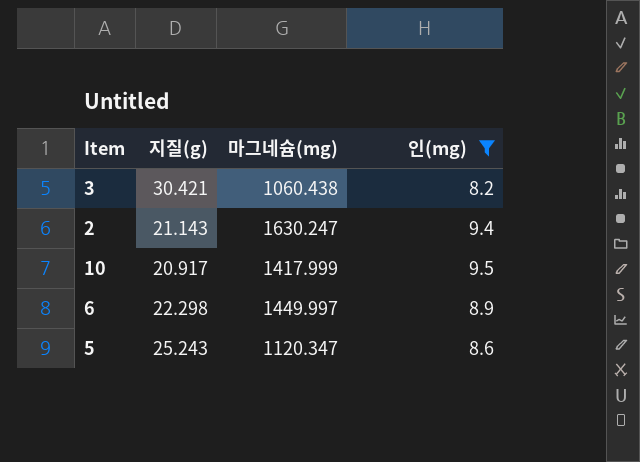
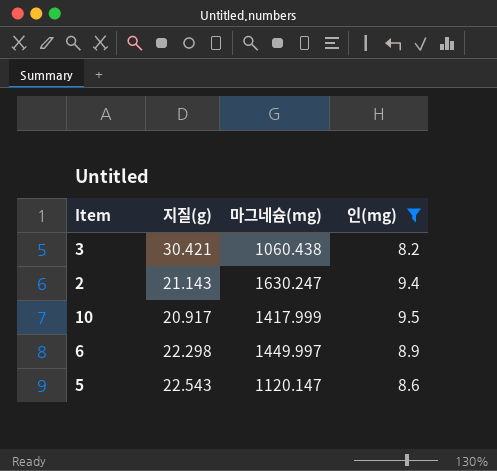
5 | 지질(g): 25.243 -> 22.543
5 | 마그네슘(mg): 1120.347 -> 1120.147

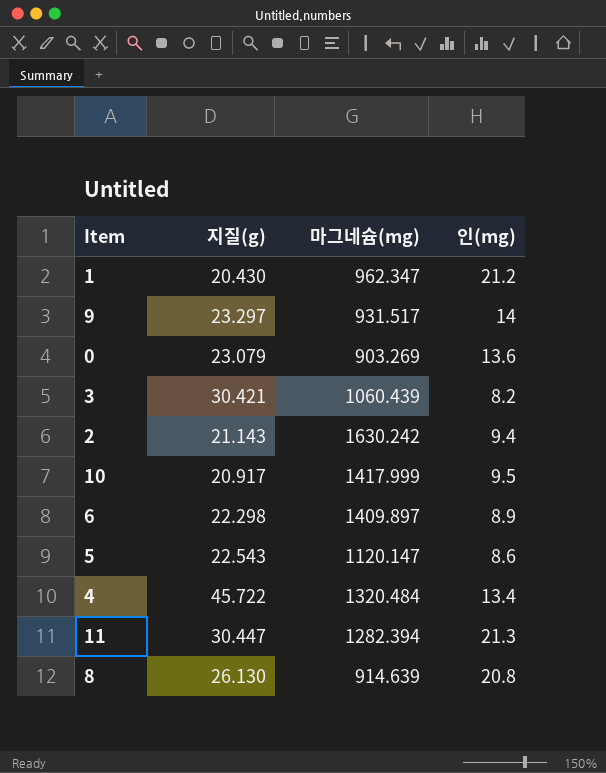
filter: 인(mg) <= 9.5 -> none
3 | 마그네슘(mg): 1060.438 -> 1060.439
2 | 마그네슘(mg): 1630.247 -> 1630.242
6 | 마그네슘(mg): 1449.997 -> 1409.897

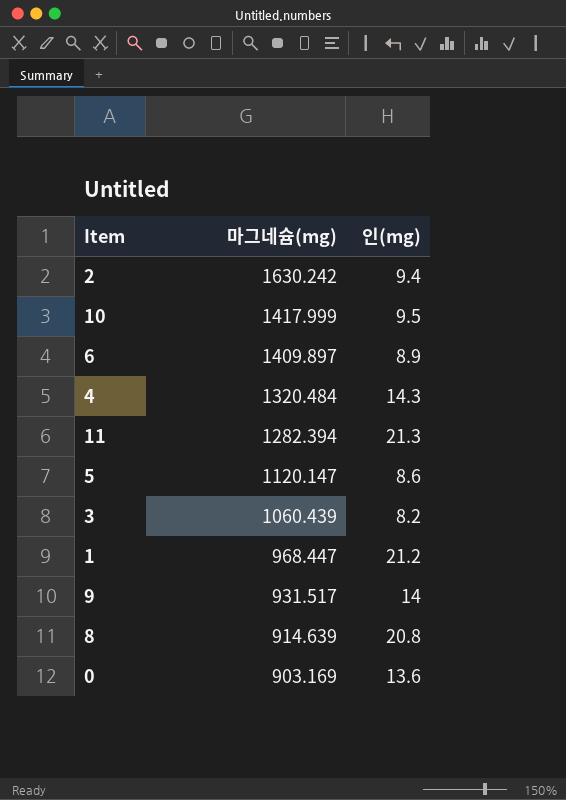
row order: none -> 마그네슘(mg) descending
column 지질(g) | position: 2 -> none
4 | 인(mg): 13.4 -> 14.3
1 | 마그네슘(mg): 962.347 -> 968.447
0 | 마그네슘(mg): 903.269 -> 903.169

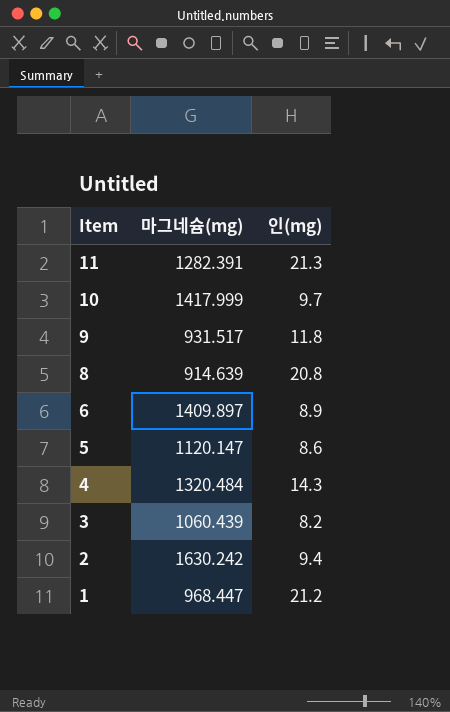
row order: 마그네슘(mg) descending -> Item descending
row 0: 903.169 | 13.6 -> none
11 | 마그네슘(mg): 1282.394 -> 1282.391
10 | 인(mg): 9.5 -> 9.7
9 | 인(mg): 14 -> 11.8

